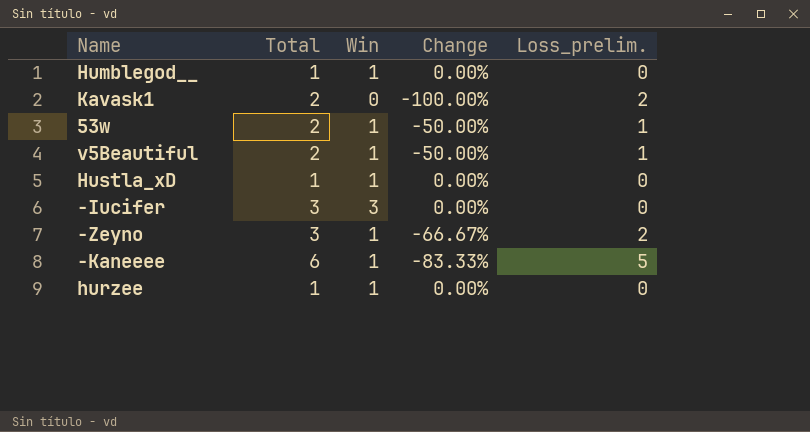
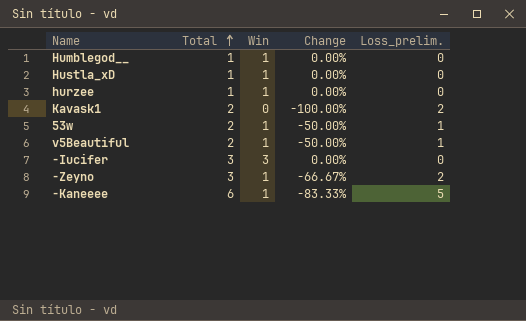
row order: none -> Total ascending

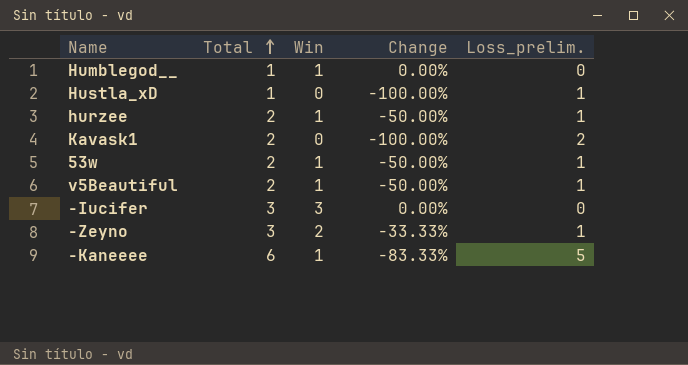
Hustla_xD | Win: 1 -> 0
Hustla_xD | Change: 0.00% -> -100.00%
Hustla_xD | Loss_prelim.: 0 -> 1
hurzee | Total: 1 -> 2
hurzee | Change: 0.00% -> -50.00%
hurzee | Loss_prelim.: 0 -> 1
-Zeyno | Win: 1 -> 2
-Zeyno | Change: -66.67% -> -33.33%
-Zeyno | Loss_prelim.: 2 -> 1

